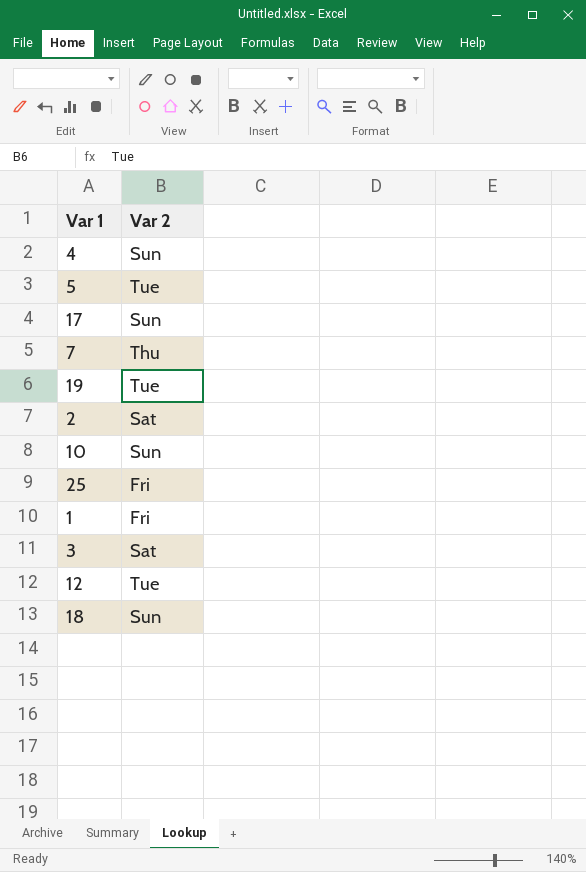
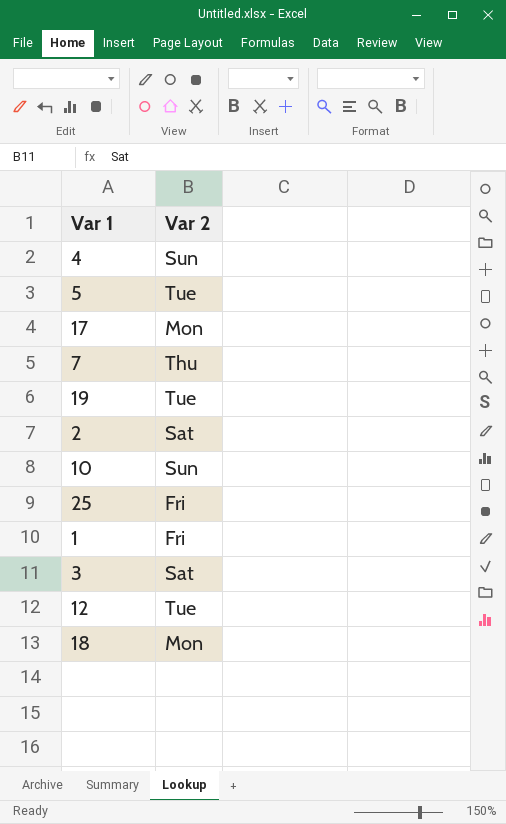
17 | Var 2: Sun -> Mon
18 | Var 2: Sun -> Mon

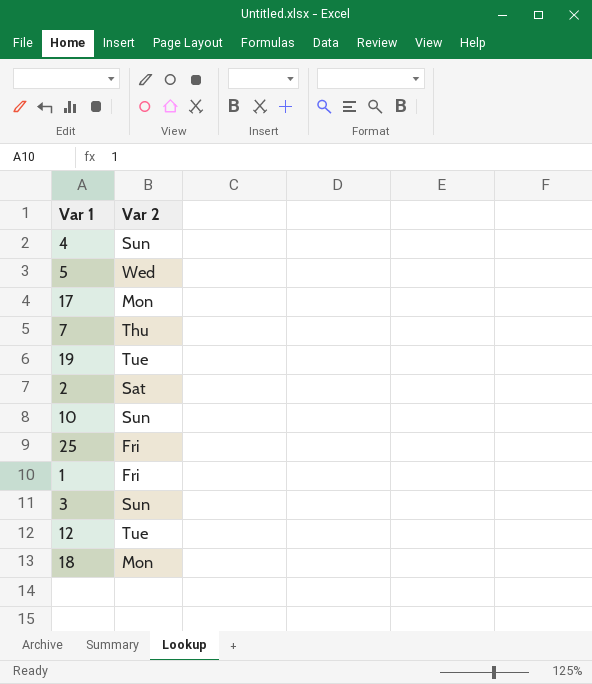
5 | Var 2: Tue -> Wed
3 | Var 2: Sat -> Sun

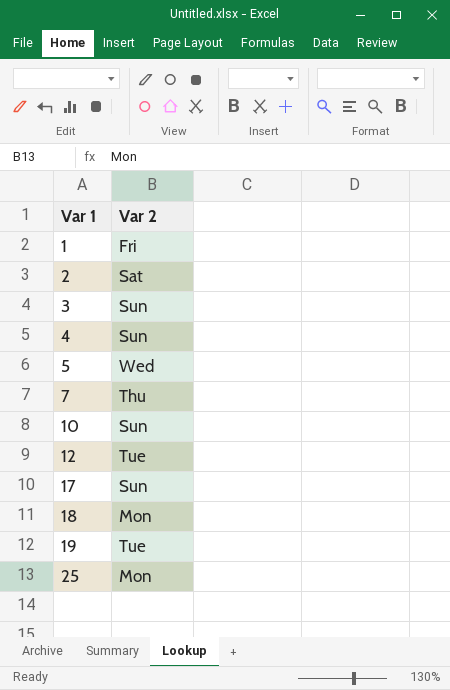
row order: none -> Var 1 ascending
17 | Var 2: Mon -> Sun
25 | Var 2: Fri -> Mon

